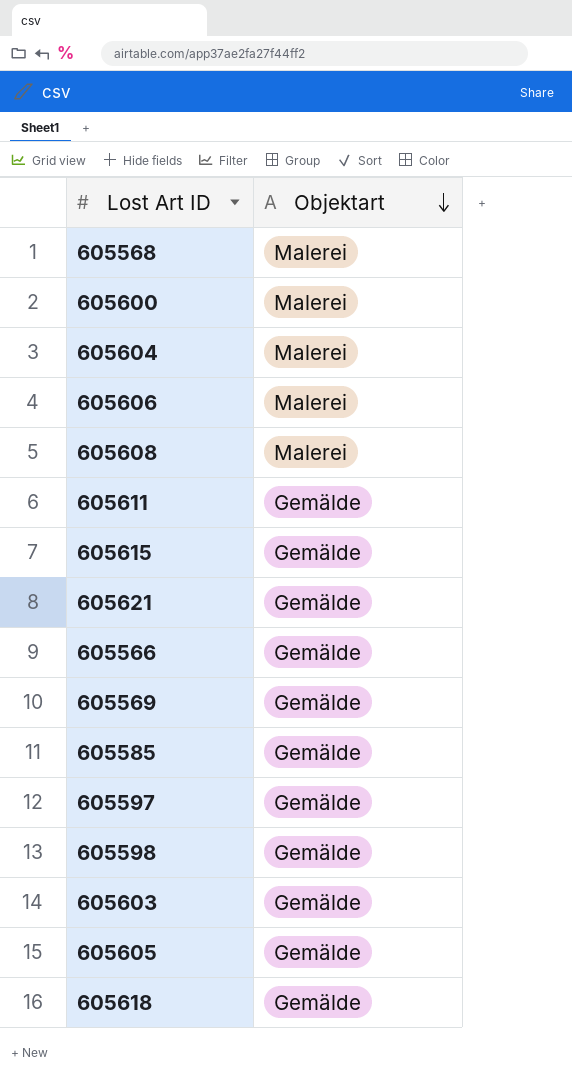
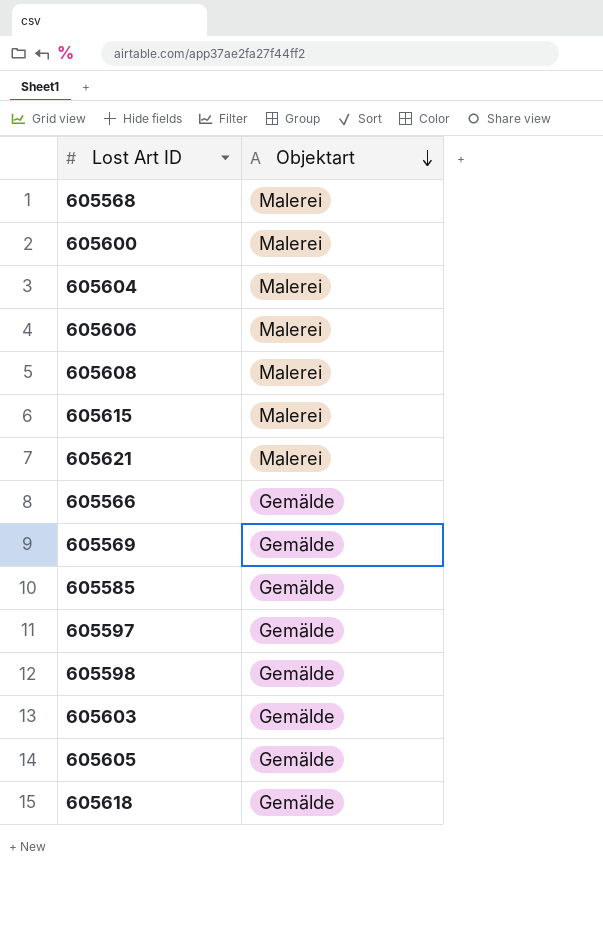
row 605611: Gemälde -> none
605615 | Objektart: Gemälde -> Malerei
605621 | Objektart: Gemälde -> Malerei

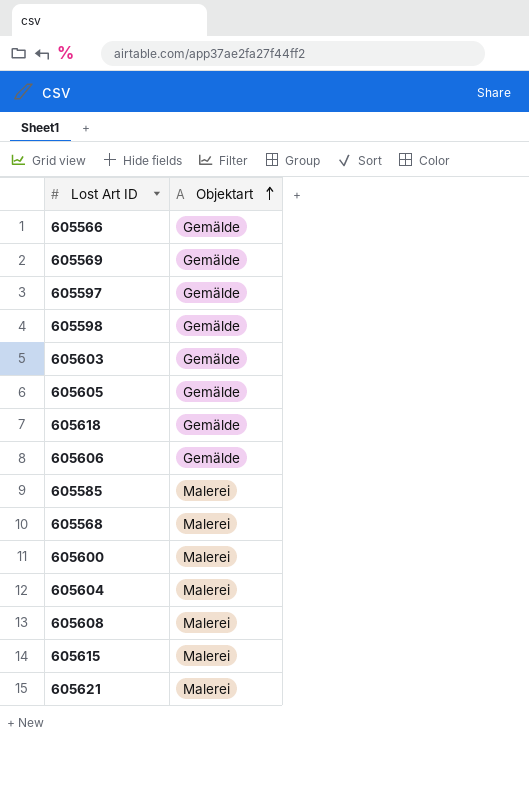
row order: Objektart descending -> Objektart ascending
605606 | Objektart: Malerei -> Gemälde
605585 | Objektart: Gemälde -> Malerei

